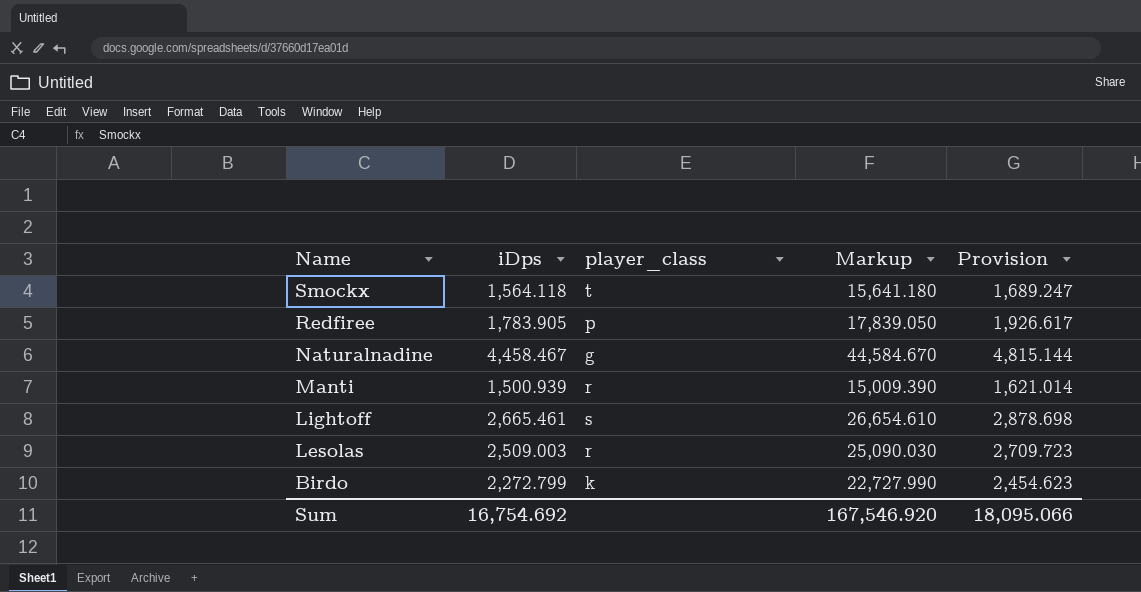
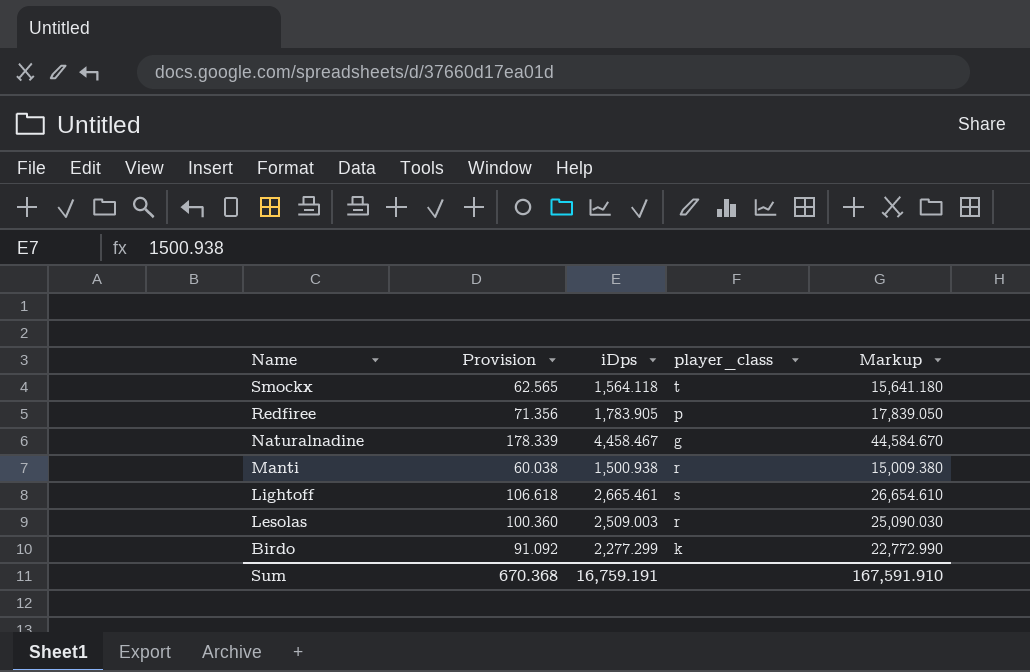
column Provision | formula: [iDps] * 1.08 -> [iDps] * 0.04
column Provision | position: 5 -> 2
Manti | iDps: 1,500.939 -> 1,500.938
Manti | Markup: 15,009.390 -> 15,009.380
Birdo | iDps: 2,272.799 -> 2,277.299
Birdo | Markup: 22,727.990 -> 22,772.990
Sum | Provision: 18,095.066 -> 670.368
Sum | iDps: 16,754.692 -> 16,759.191
Sum | Markup: 167,546.920 -> 167,591.910

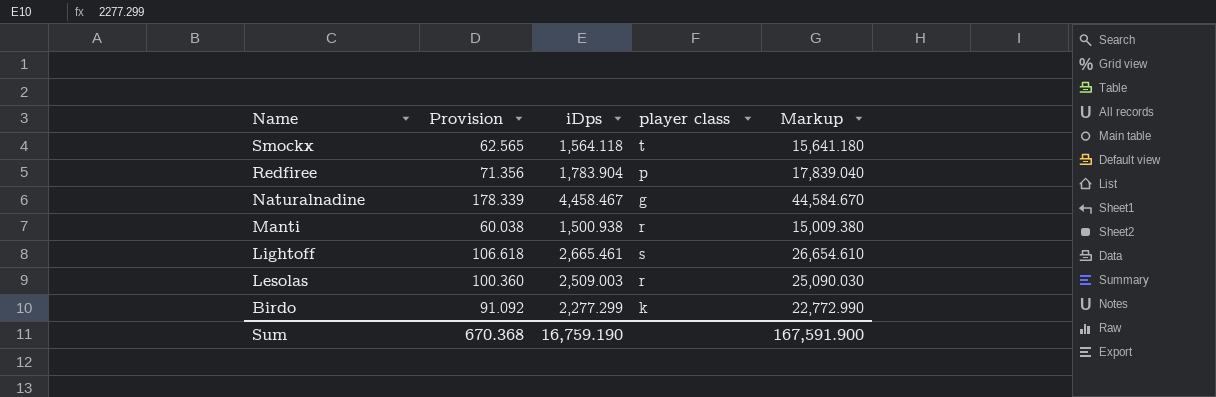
column name: player_class -> player class
Redfiree | iDps: 1,783.905 -> 1,783.904
Redfiree | Markup: 17,839.050 -> 17,839.040
Sum | iDps: 16,759.191 -> 16,759.190
Sum | Markup: 167,591.910 -> 167,591.900

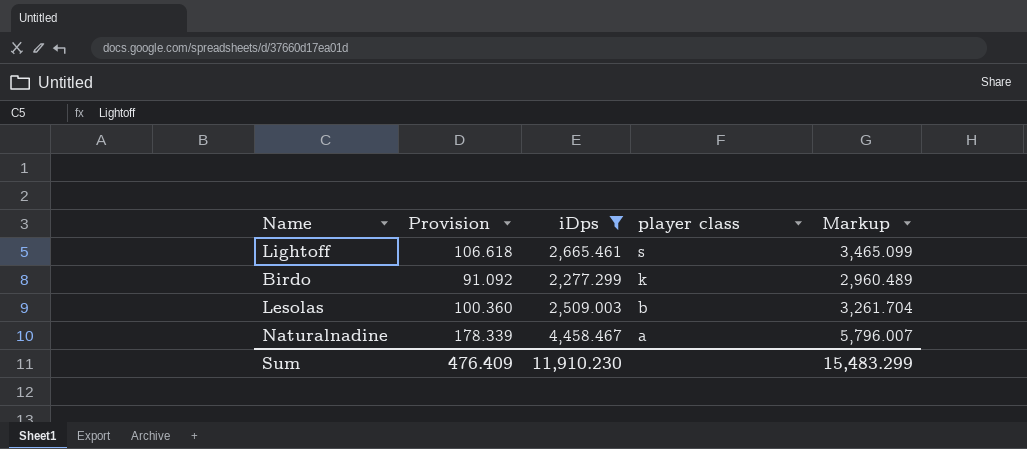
filter: none -> iDps >= 2,277.299
row order: Name descending -> player class descending
column Markup | formula: [iDps] * 10 -> [iDps] * 1.3
Lesolas | player class: r -> b
Naturalnadine | player class: g -> a
Sum | Provision: 670.368 -> 476.409
Sum | iDps: 16,759.190 -> 11,910.230
Sum | Markup: 167,591.900 -> 15,483.299

